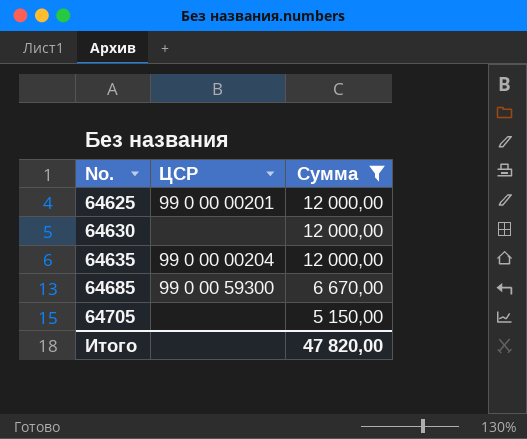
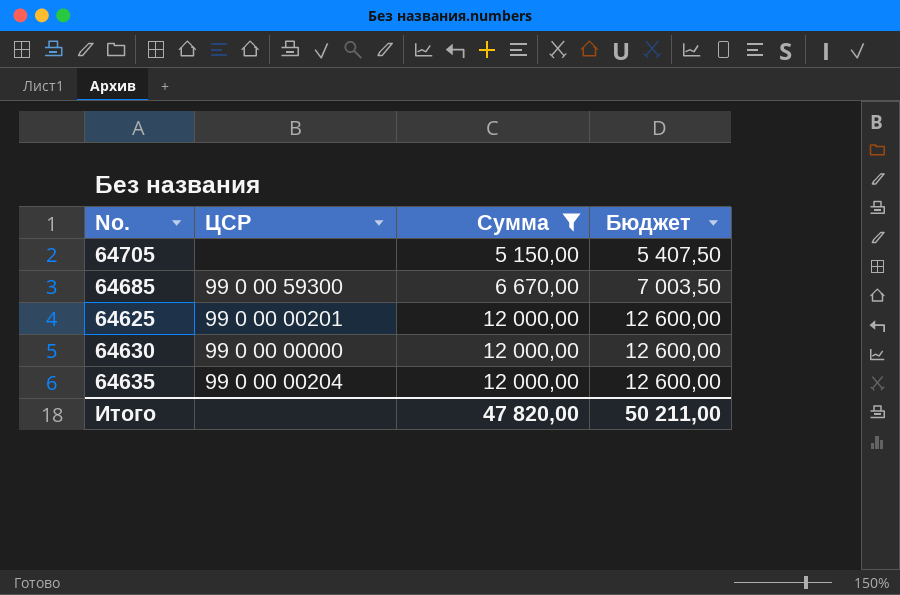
row order: No. ascending -> Сумма ascending
column Бюджет | formula: none -> [Сумма] * 1,05
64630 | ЦСР: none -> 99 0 00 00000

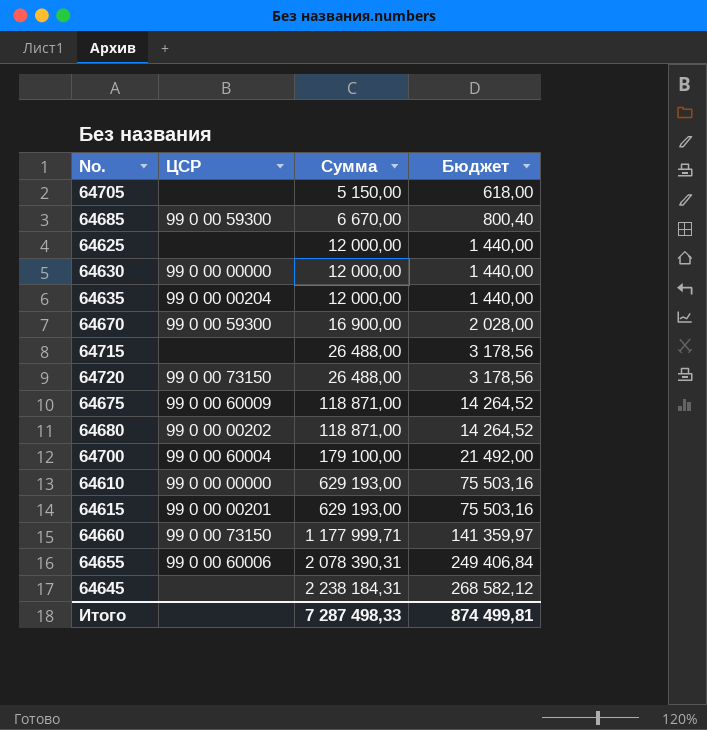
filter: Сумма <= 12 000,00 -> none
column Бюджет | formula: [Сумма] * 1,05 -> [Сумма] * 0,12
64625 | ЦСР: 99 0 00 00201 -> none
Итого | Сумма: 47 820,00 -> 7 287 498,33
Итого | Бюджет: 50 211,00 -> 874 499,81

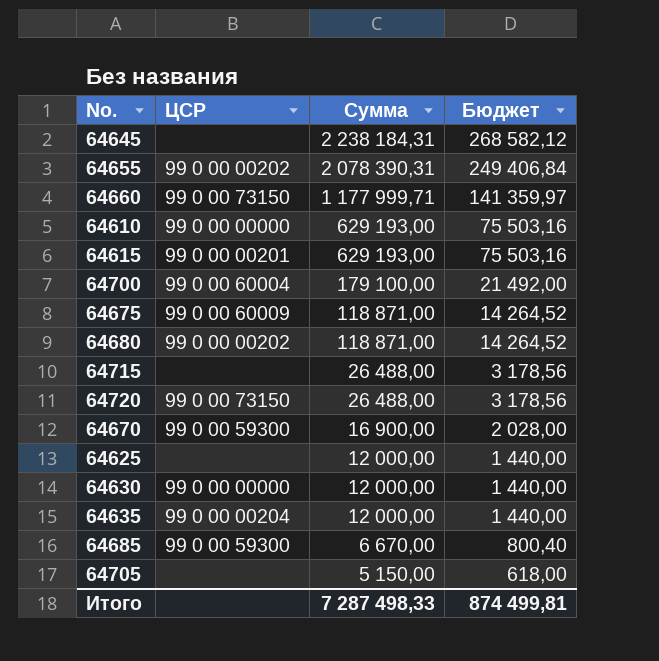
row order: Сумма ascending -> Сумма descending
64655 | ЦСР: 99 0 00 60006 -> 99 0 00 00202

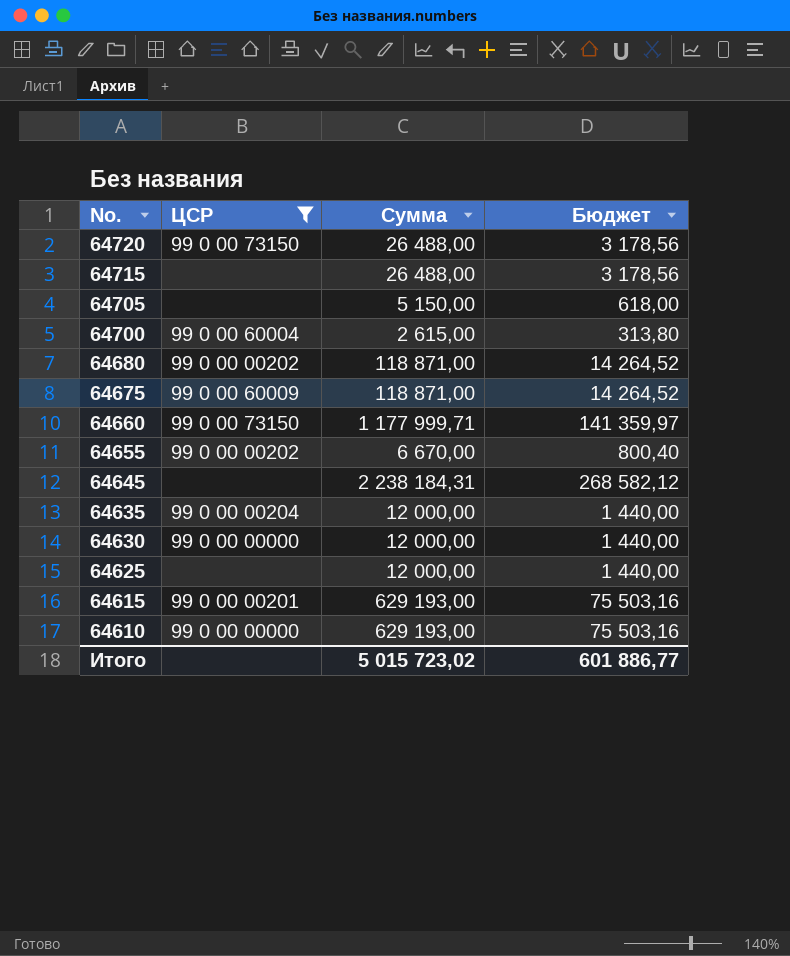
filter: none -> ЦСР != 99 0 00 59300
row order: Сумма descending -> No. descending
64700 | Сумма: 179 100,00 -> 2 615,00
64700 | Бюджет: 21 492,00 -> 313,80
64655 | Сумма: 2 078 390,31 -> 6 670,00
64655 | Бюджет: 249 406,84 -> 800,40
Итого | Сумма: 7 287 498,33 -> 5 015 723,02
Итого | Бюджет: 874 499,81 -> 601 886,77

